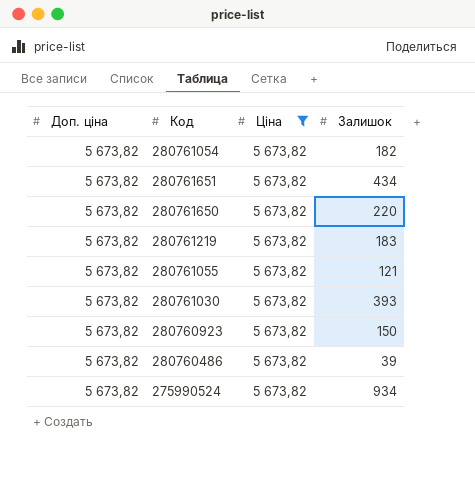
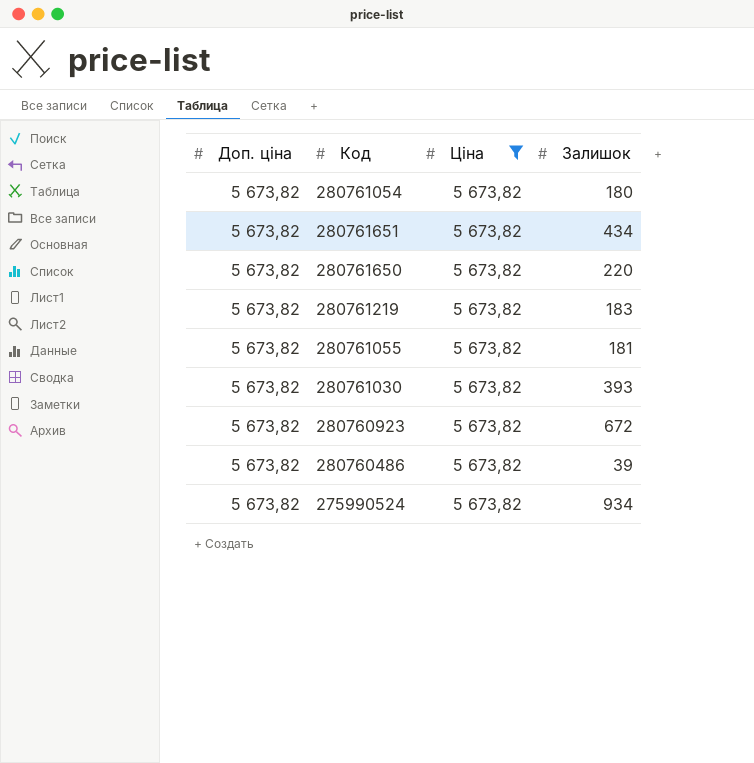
280761054 | Залишок: 182 -> 180
280761055 | Залишок: 121 -> 181
280760923 | Залишок: 150 -> 672

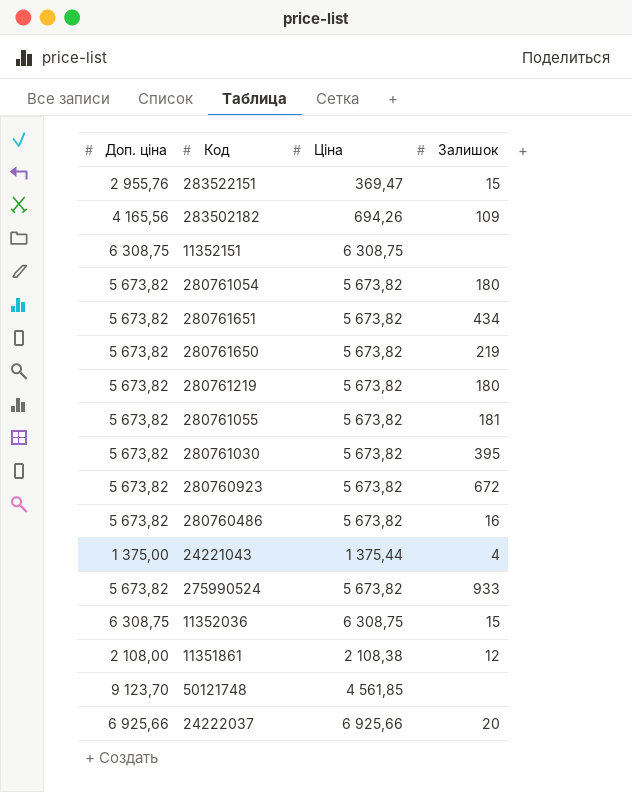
filter: Ціна = 5 673,82 -> none
280761650 | Залишок: 220 -> 219
280761219 | Залишок: 183 -> 180
280761030 | Залишок: 393 -> 395
280760486 | Залишок: 39 -> 16
275990524 | Залишок: 934 -> 933

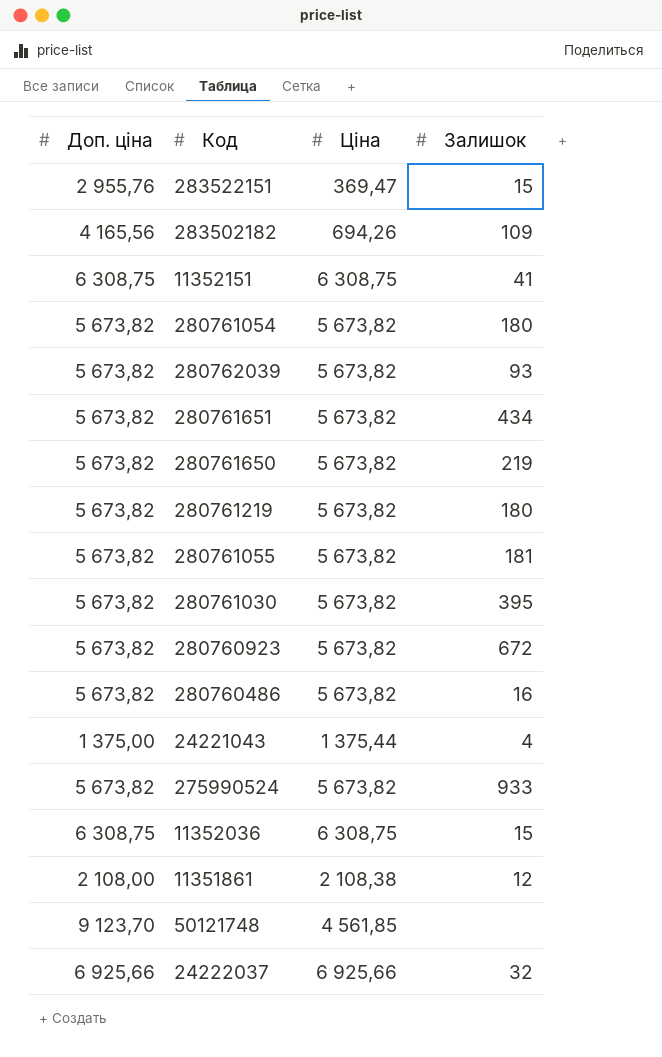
11352151 | Залишок: none -> 41
row 280762039: none -> 5 673,82 | 5 673,82 | 93
24222037 | Залишок: 20 -> 32

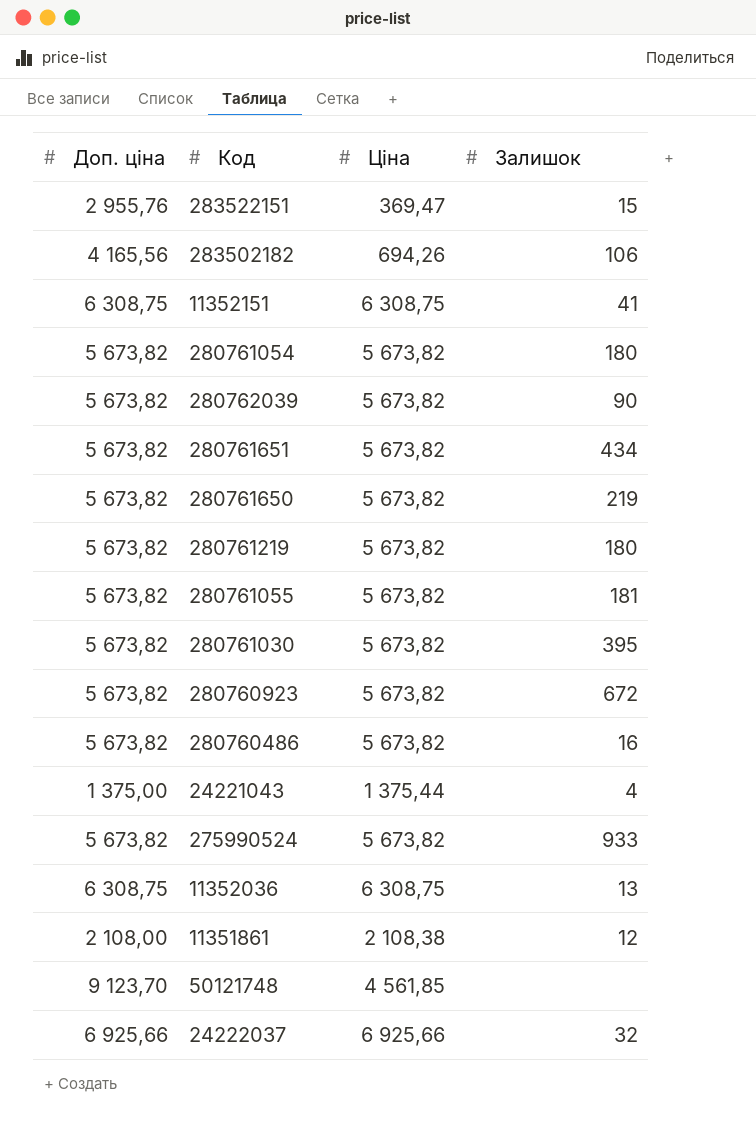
283502182 | Залишок: 109 -> 106
280762039 | Залишок: 93 -> 90
11352036 | Залишок: 15 -> 13

